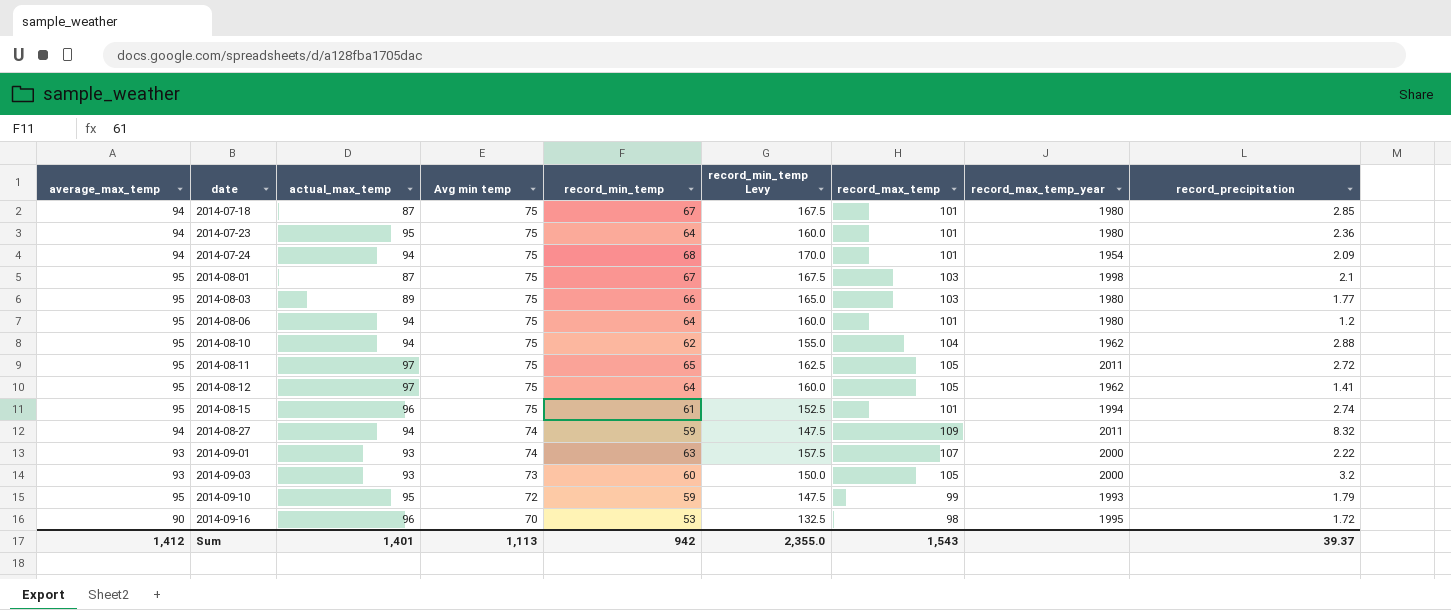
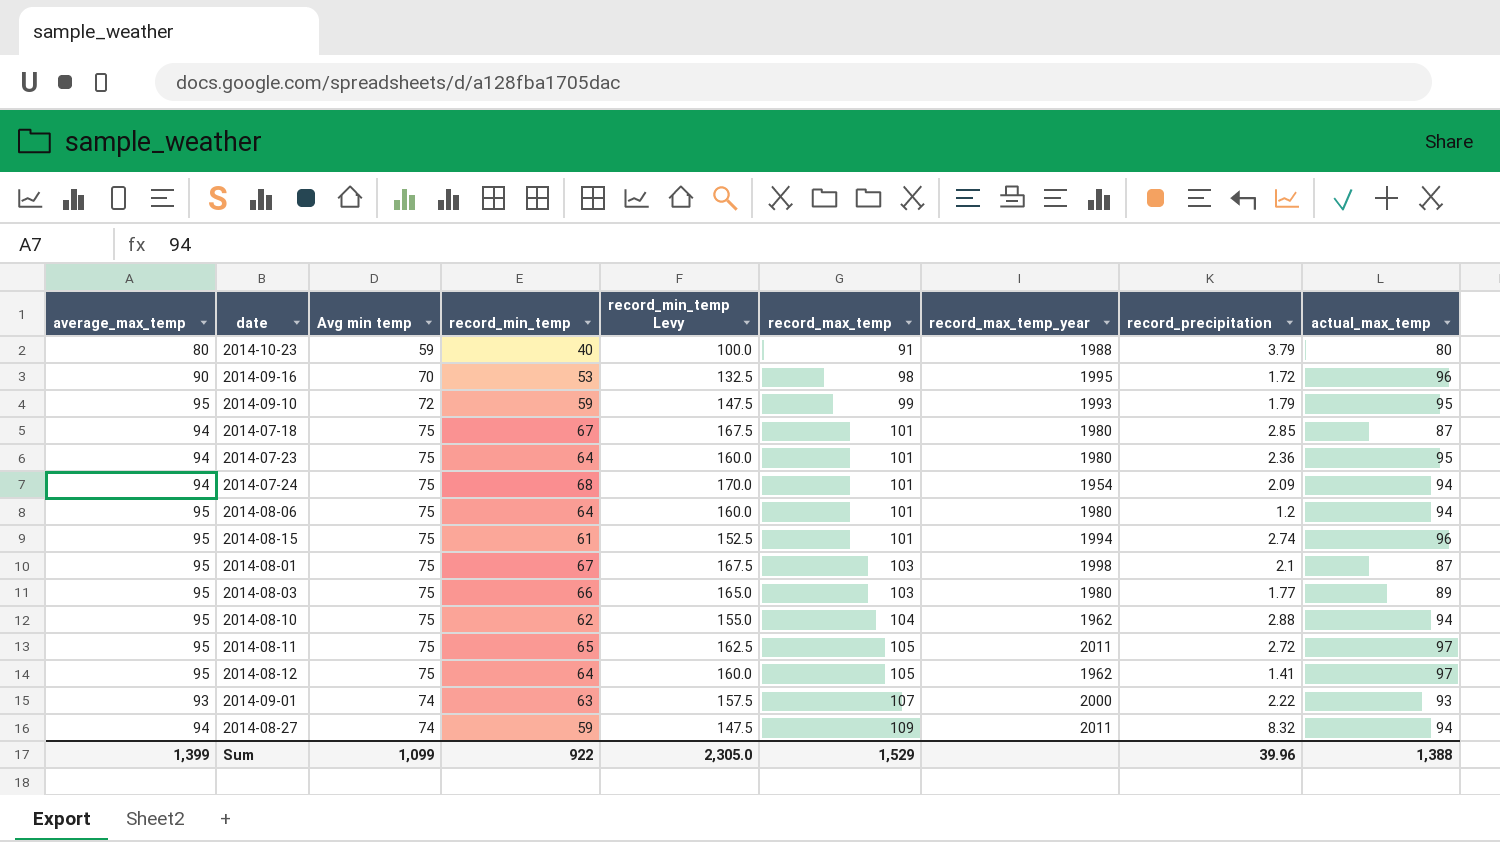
row order: date ascending -> record_max_temp ascending
column actual_max_temp | position: 3 -> 9
row 2014-09-03: 93 | 93 | 73 | 60 | 150.0 | 105 | 2000 | 3.2 -> none
row 2014-10-23: none -> 80 | 59 | 40 | 100.0 | 91 | 1988 | 3.79 | 80
Sum | average_max_temp: 1,412 -> 1,399
Sum | Avg min temp: 1,113 -> 1,099
Sum | record_min_temp: 942 -> 922
Sum | record_min_temp Levy: 2,355.0 -> 2,305.0
Sum | record_max_temp: 1,543 -> 1,529
Sum | record_precipitation: 39.37 -> 39.96
Sum | actual_max_temp: 1,401 -> 1,388

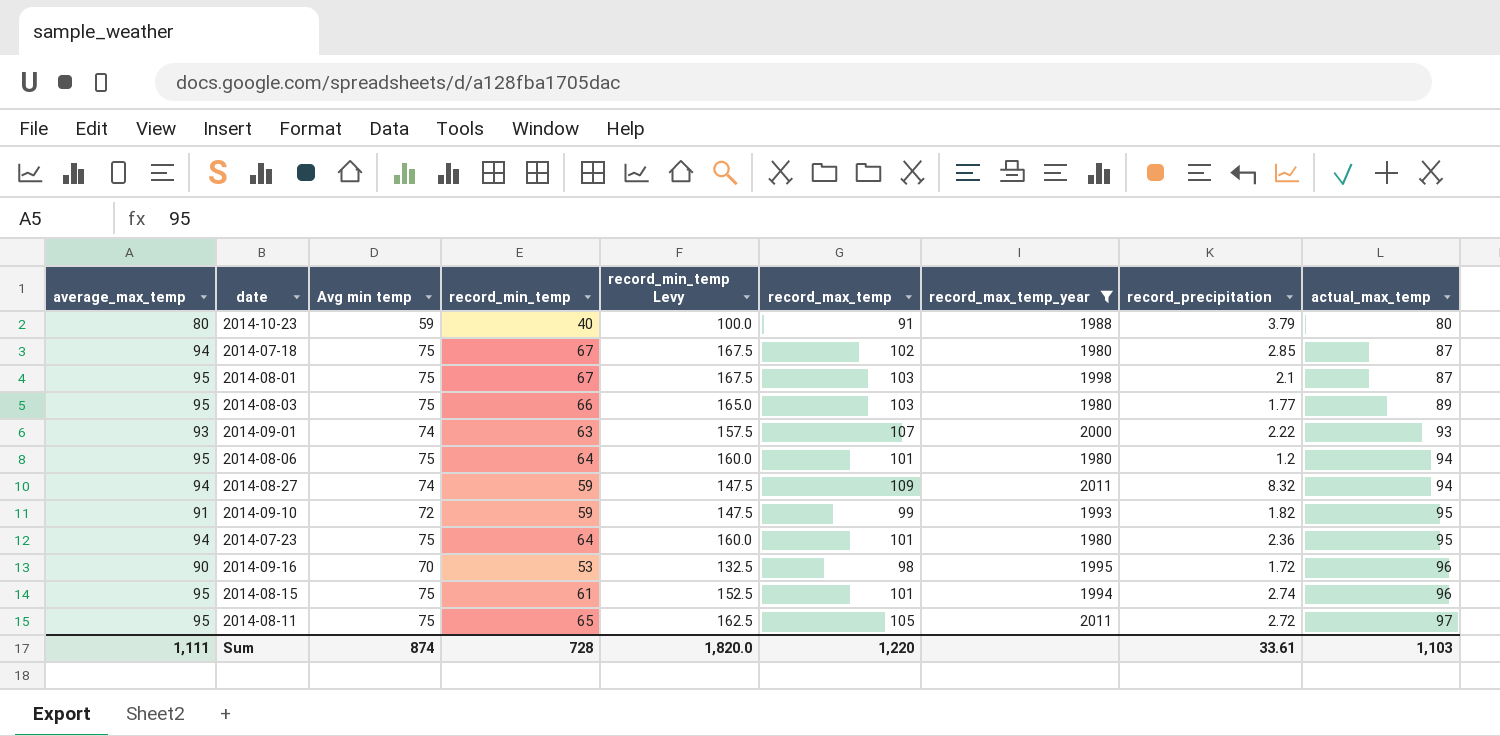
filter: none -> record_max_temp_year >= 1980
row order: record_max_temp ascending -> actual_max_temp ascending
2014-07-18 | record_max_temp: 101 -> 102
2014-09-10 | average_max_temp: 95 -> 91
2014-09-10 | record_precipitation: 1.79 -> 1.82
Sum | average_max_temp: 1,399 -> 1,111
Sum | Avg min temp: 1,099 -> 874
Sum | record_min_temp: 922 -> 728
Sum | record_min_temp Levy: 2,305.0 -> 1,820.0
Sum | record_max_temp: 1,529 -> 1,220
Sum | record_precipitation: 39.96 -> 33.61
Sum | actual_max_temp: 1,388 -> 1,103

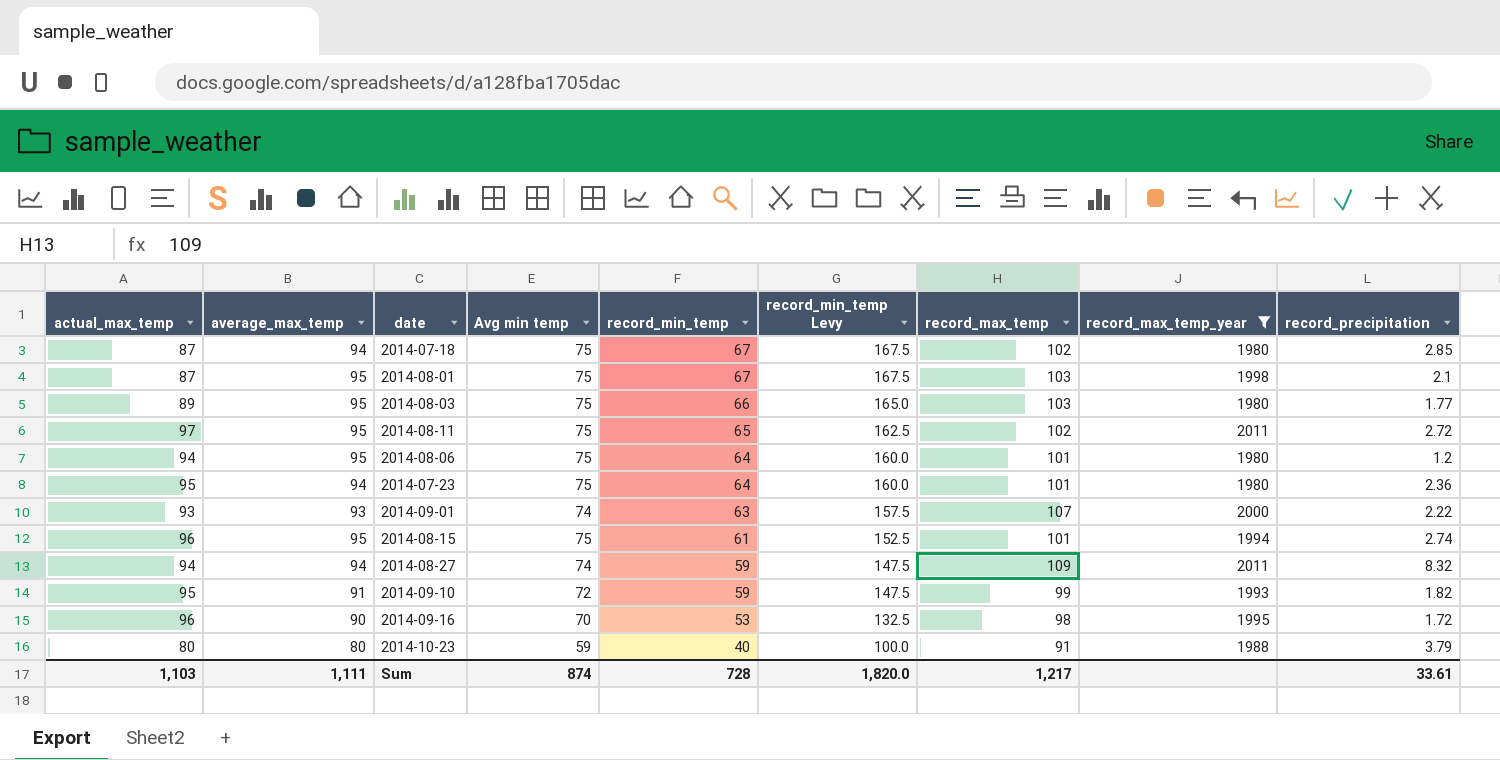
row order: actual_max_temp ascending -> record_min_temp descending
column actual_max_temp | position: 9 -> 1
2014-08-11 | record_max_temp: 105 -> 102
Sum | record_max_temp: 1,220 -> 1,217

